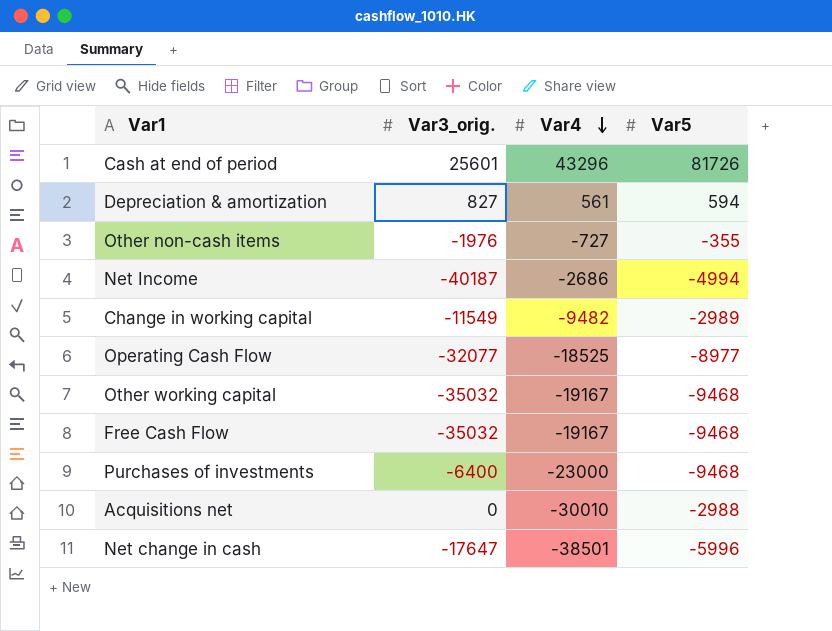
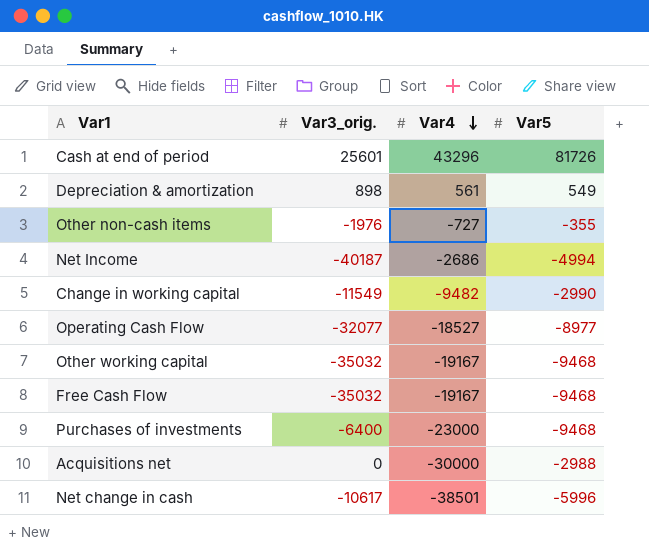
Depreciation & amortization | Var3_orig.: 827 -> 898
Depreciation & amortization | Var5: 594 -> 549
Change in working capital | Var5: -2989 -> -2990
Operating Cash Flow | Var4: -18525 -> -18527
Acquisitions net | Var4: -30010 -> -30000
Net change in cash | Var3_orig.: -17647 -> -10617

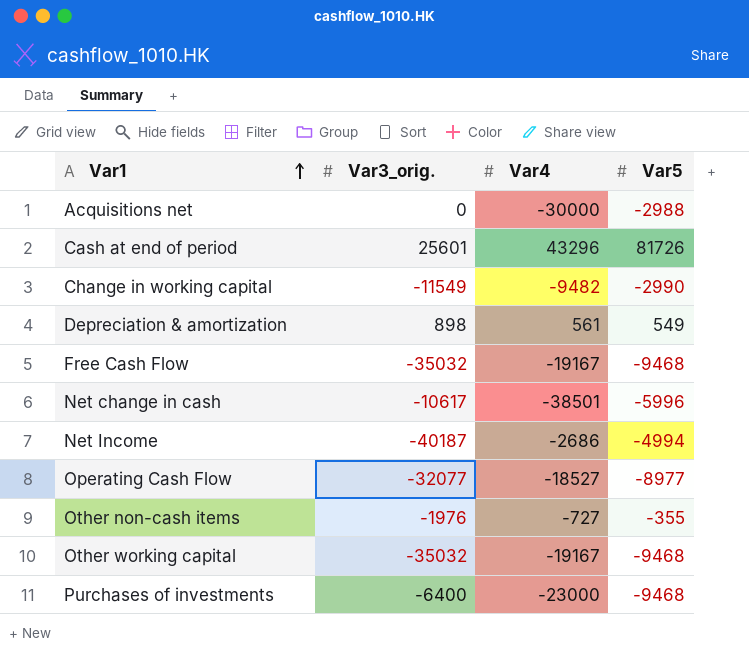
row order: Var4 descending -> Var1 ascending

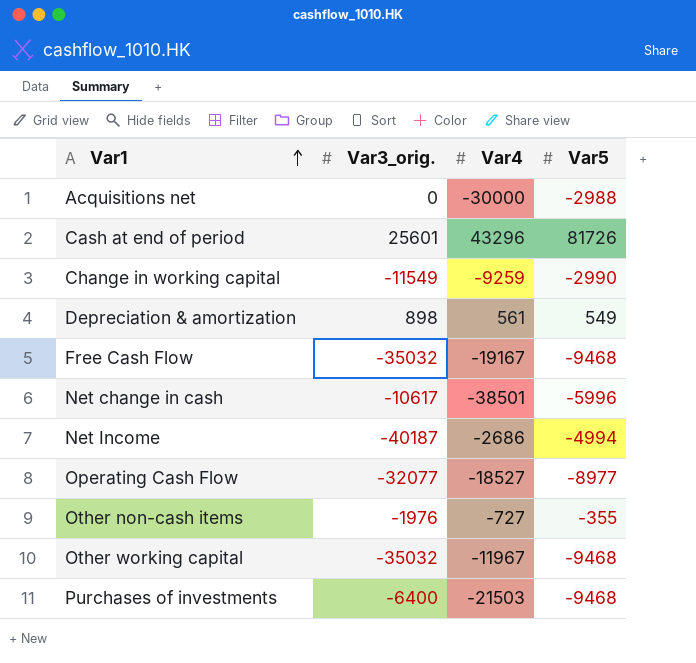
Change in working capital | Var4: -9482 -> -9259
Other working capital | Var4: -19167 -> -11967
Purchases of investments | Var4: -23000 -> -21503

